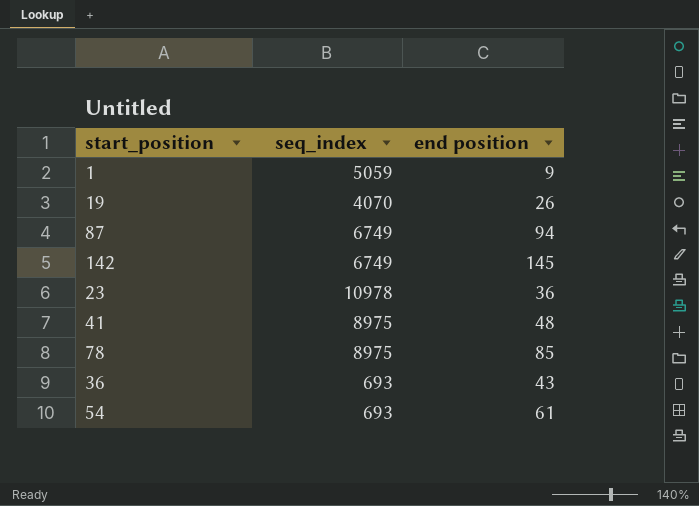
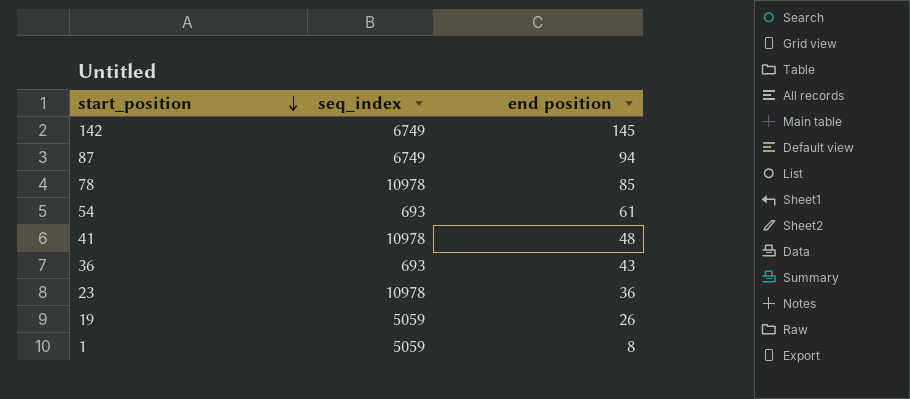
row order: none -> start_position descending
78 | seq_index: 8975 -> 10978
41 | seq_index: 8975 -> 10978
19 | seq_index: 4070 -> 5059
1 | end position: 9 -> 8

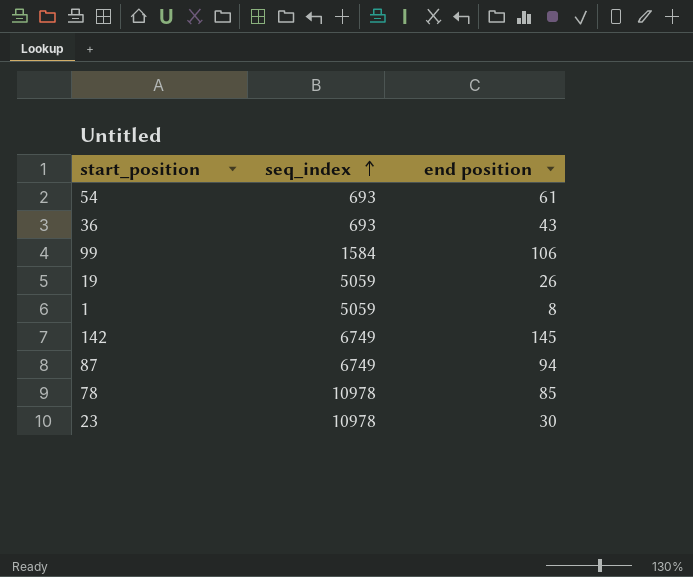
row order: start_position descending -> seq_index ascending
row 41: 10978 | 48 -> none
row 99: none -> 1584 | 106
23 | end position: 36 -> 30

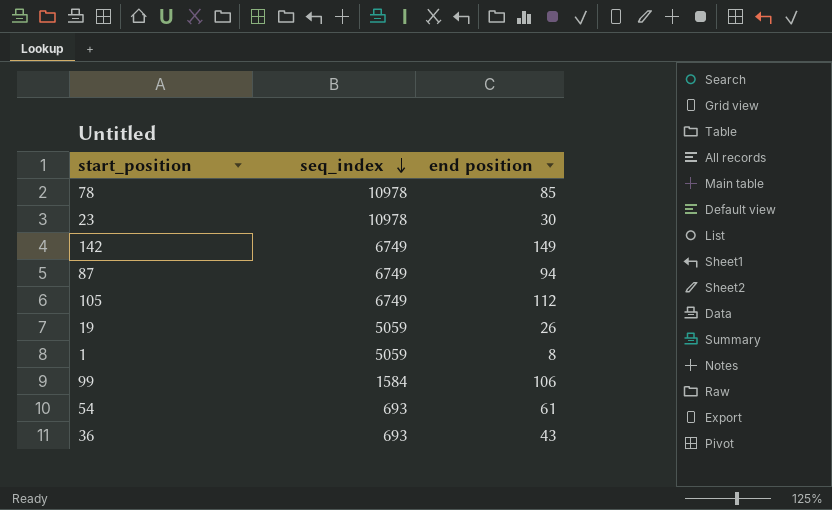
row order: seq_index ascending -> seq_index descending
142 | end position: 145 -> 149
row 105: none -> 6749 | 112

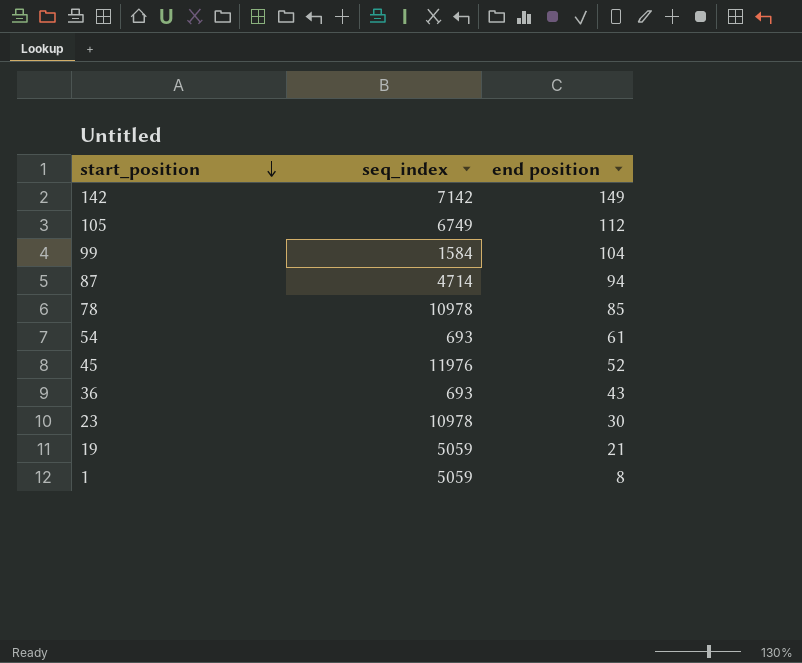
row order: seq_index descending -> start_position descending
142 | seq_index: 6749 -> 7142
99 | end position: 106 -> 104
87 | seq_index: 6749 -> 4714
row 45: none -> 11976 | 52
19 | end position: 26 -> 21

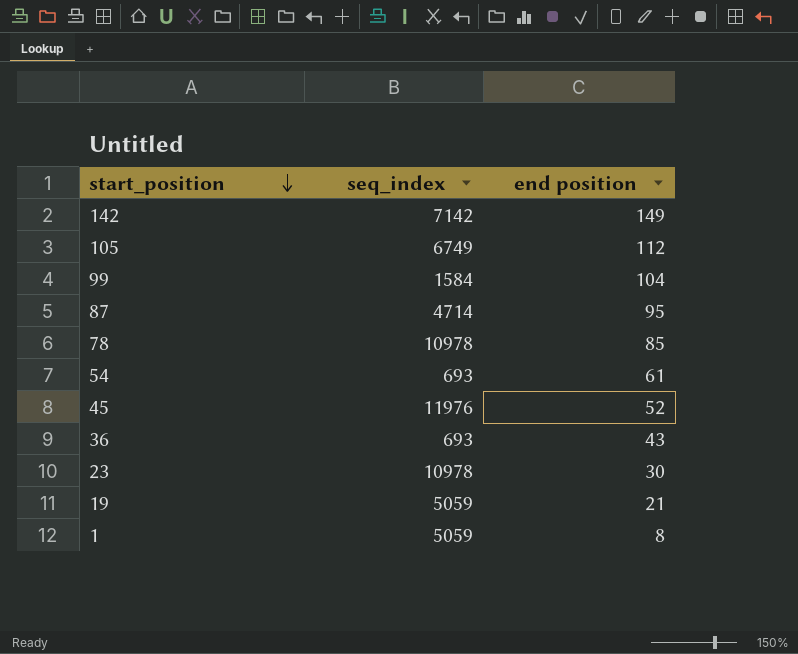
87 | end position: 94 -> 95

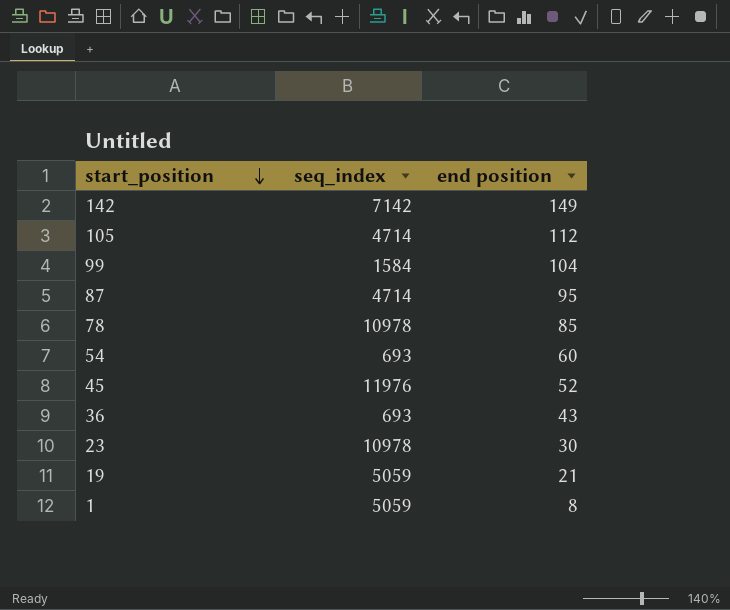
105 | seq_index: 6749 -> 4714
54 | end position: 61 -> 60

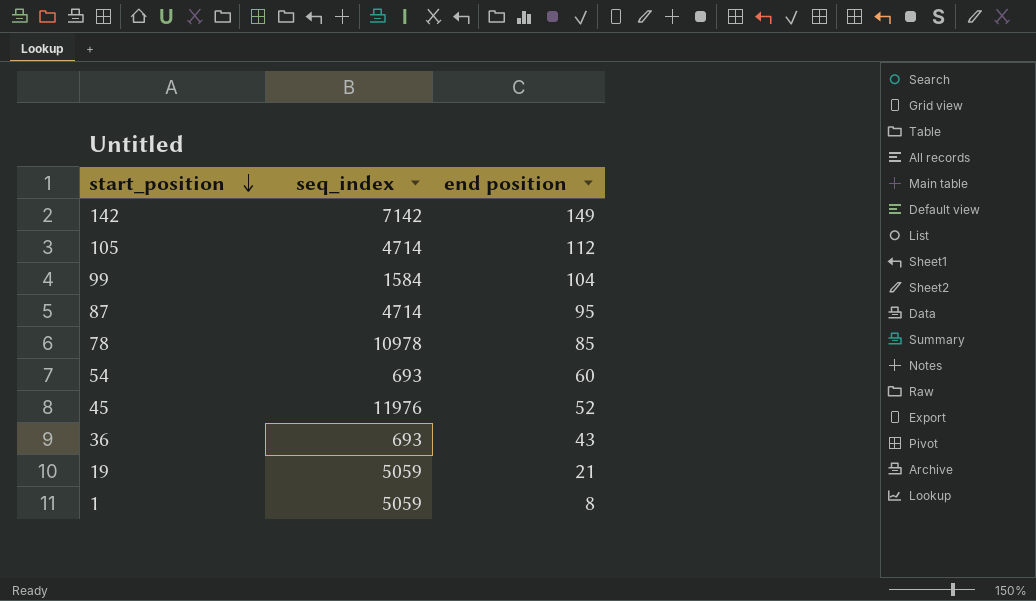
row 23: 10978 | 30 -> none

